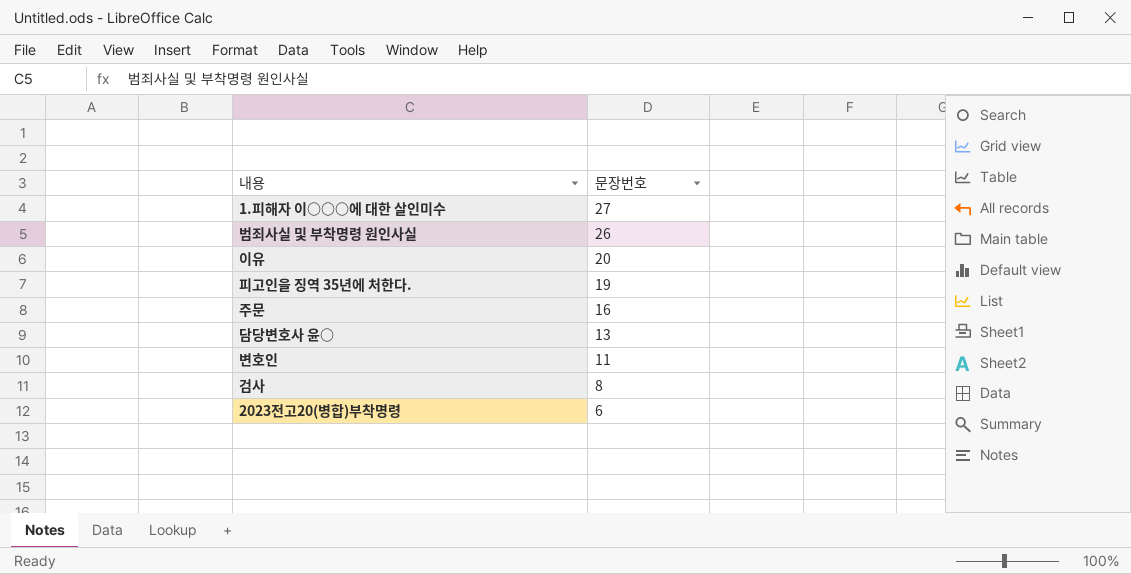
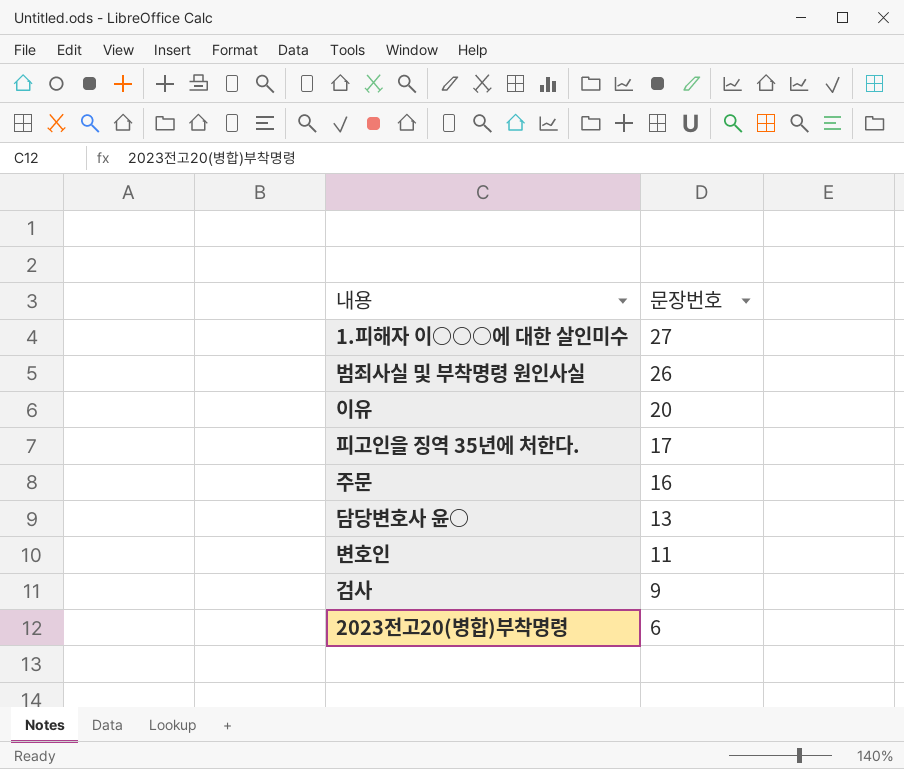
피고인을 징역 35년에 처한다. | 문장번호: 19 -> 17
검사 | 문장번호: 8 -> 9

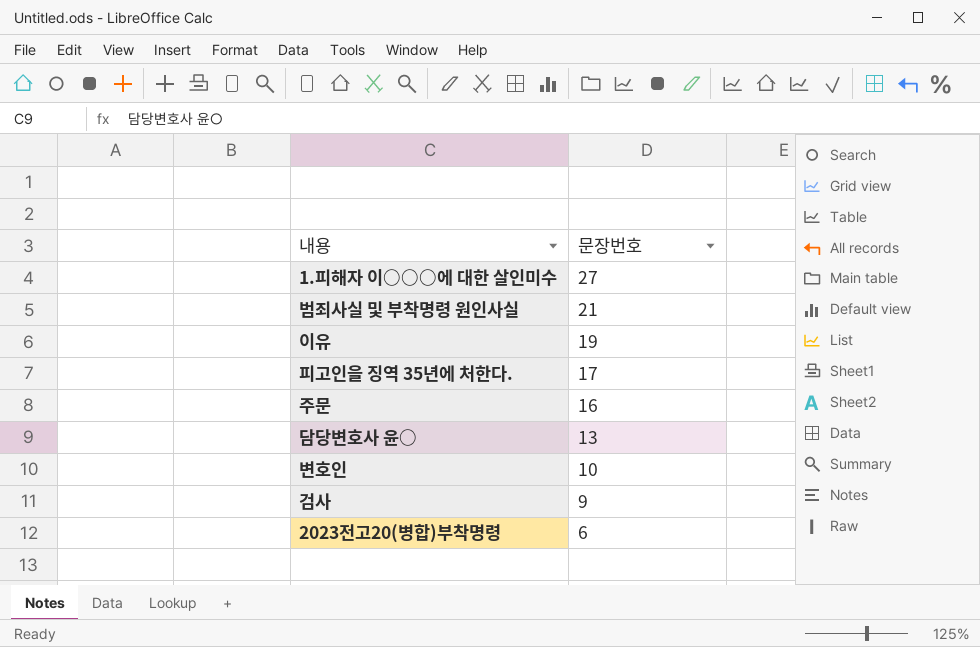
범죄사실 및 부착명령 원인사실 | 문장번호: 26 -> 21
이유 | 문장번호: 20 -> 19
변호인 | 문장번호: 11 -> 10

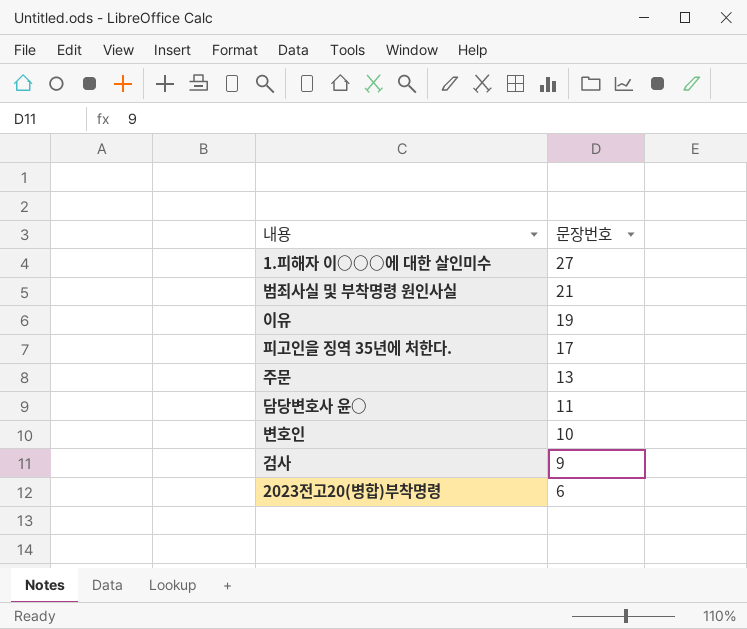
주문 | 문장번호: 16 -> 13
담당변호사 윤○ | 문장번호: 13 -> 11

